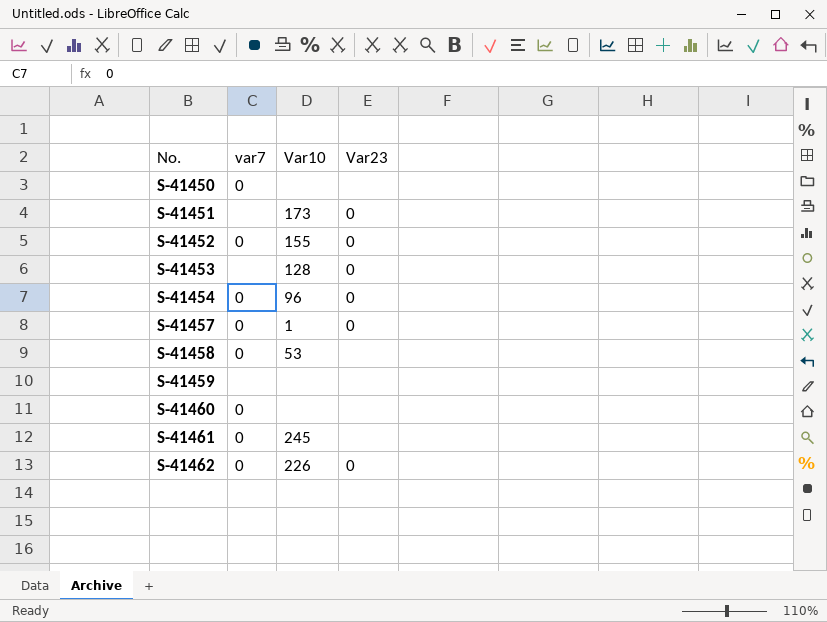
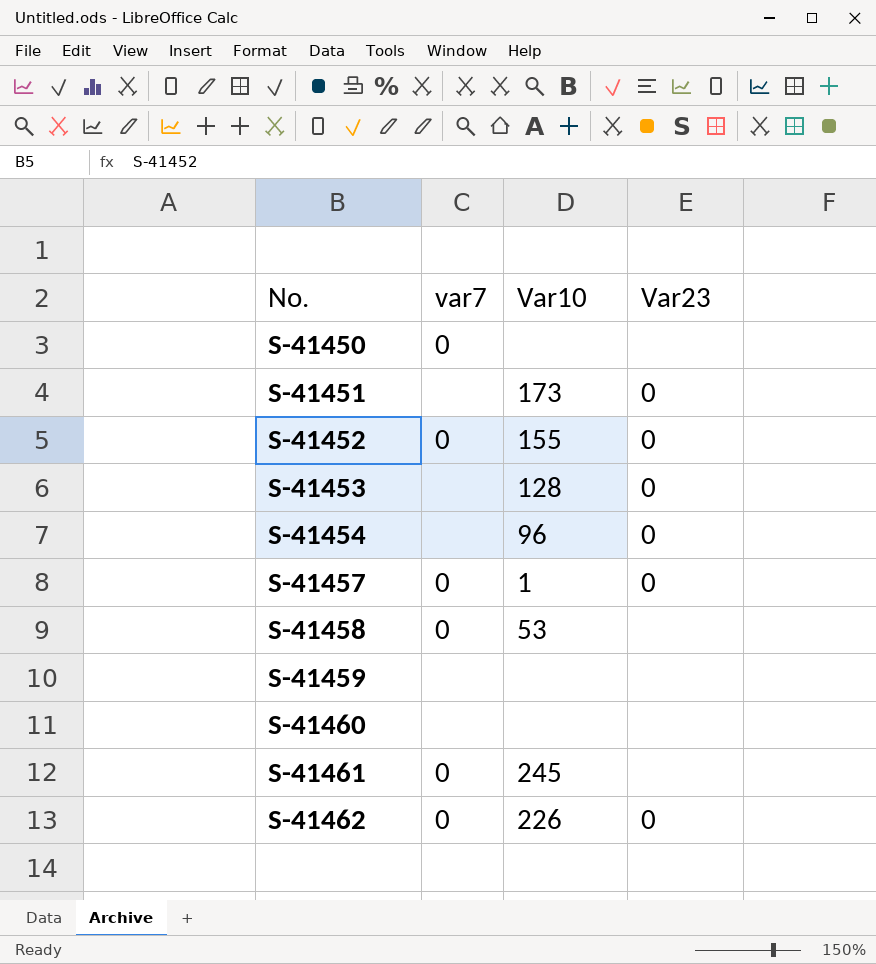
S-41454 | var7: 0 -> none
S-41460 | var7: 0 -> none

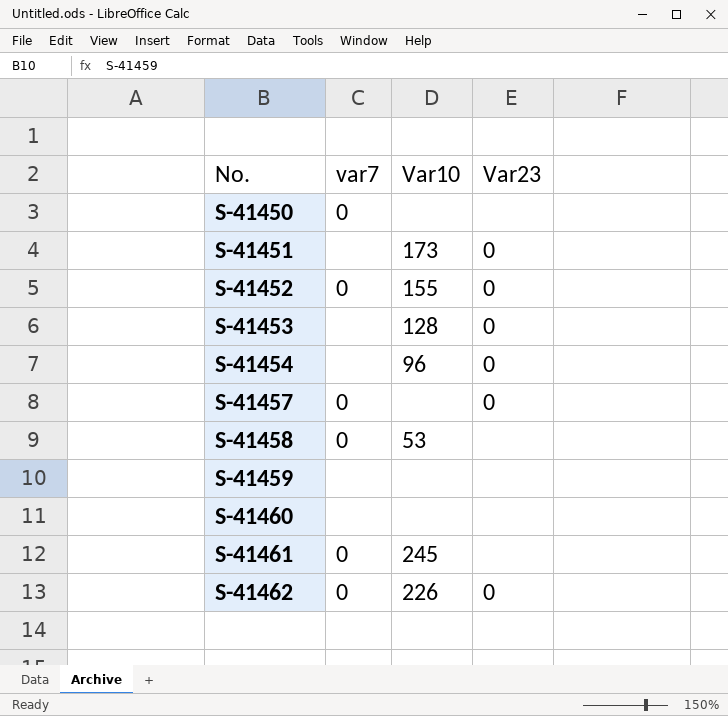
S-41457 | Var10: 1 -> none

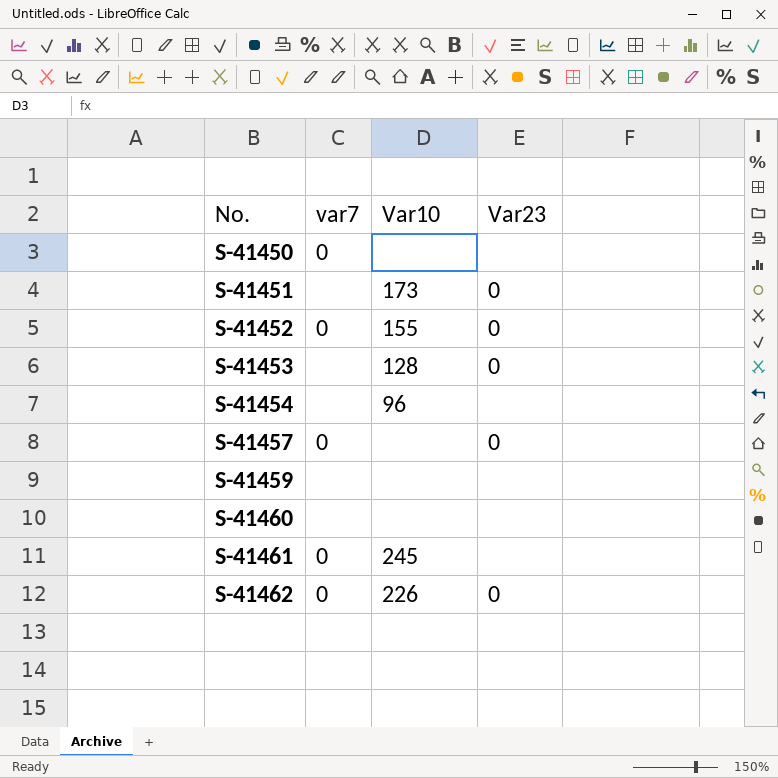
row S-41458: 0 | 53 | none -> none
S-41454 | Var23: 0 -> none

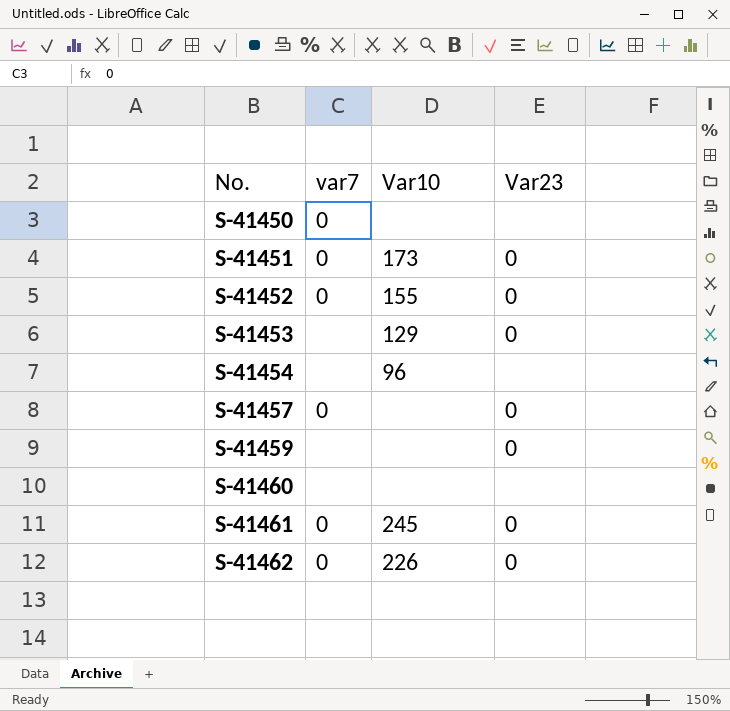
S-41451 | var7: none -> 0
S-41453 | Var10: 128 -> 129
S-41459 | Var23: none -> 0
S-41461 | Var23: none -> 0

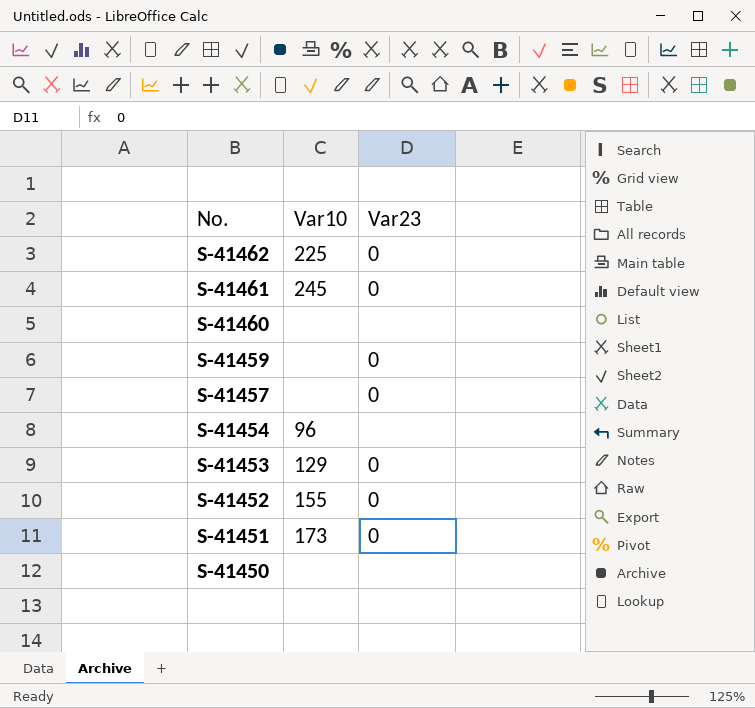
row order: No. ascending -> No. descending
column var7 | position: 2 -> none
S-41462 | Var10: 226 -> 225

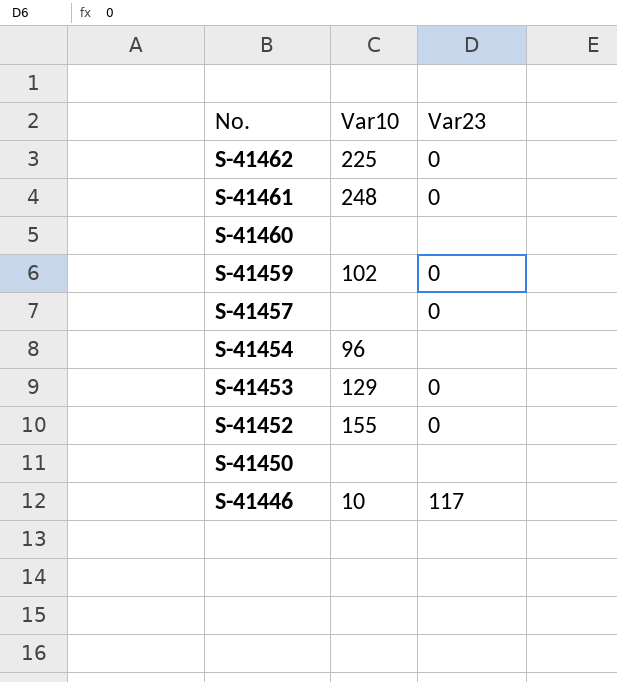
row S-41451: 173 | 0 -> none
S-41461 | Var10: 245 -> 248
S-41459 | Var10: none -> 102
row S-41446: none -> 10 | 117

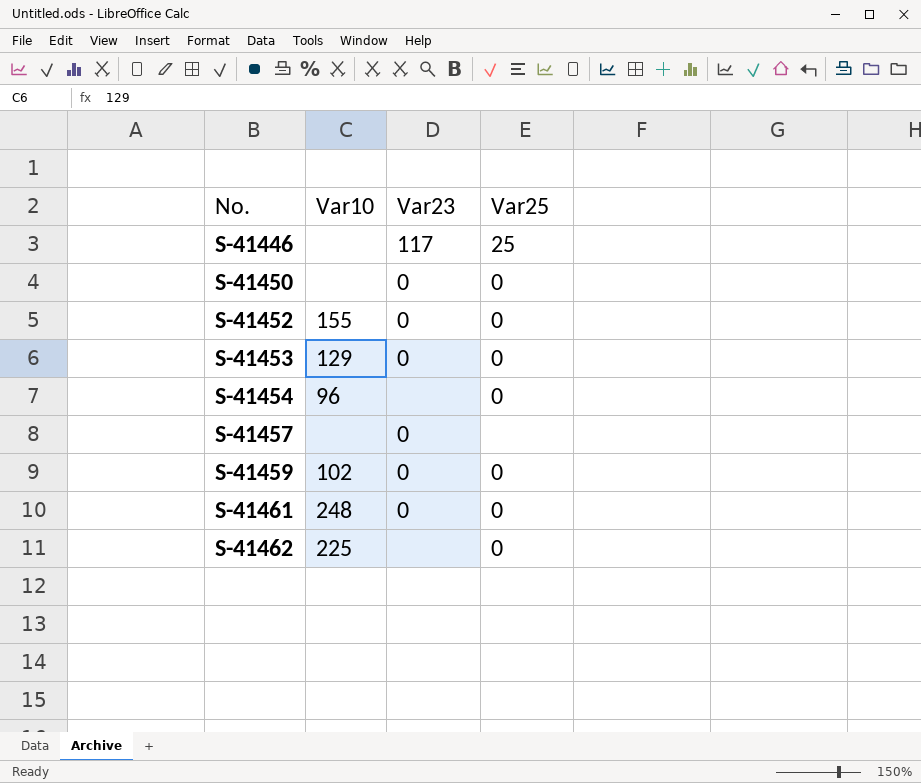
row order: No. descending -> No. ascending
column Var25 | position: none -> 4
row S-41460: none | none -> none
S-41446 | Var10: 10 -> none
S-41450 | Var23: none -> 0
S-41462 | Var23: 0 -> none

